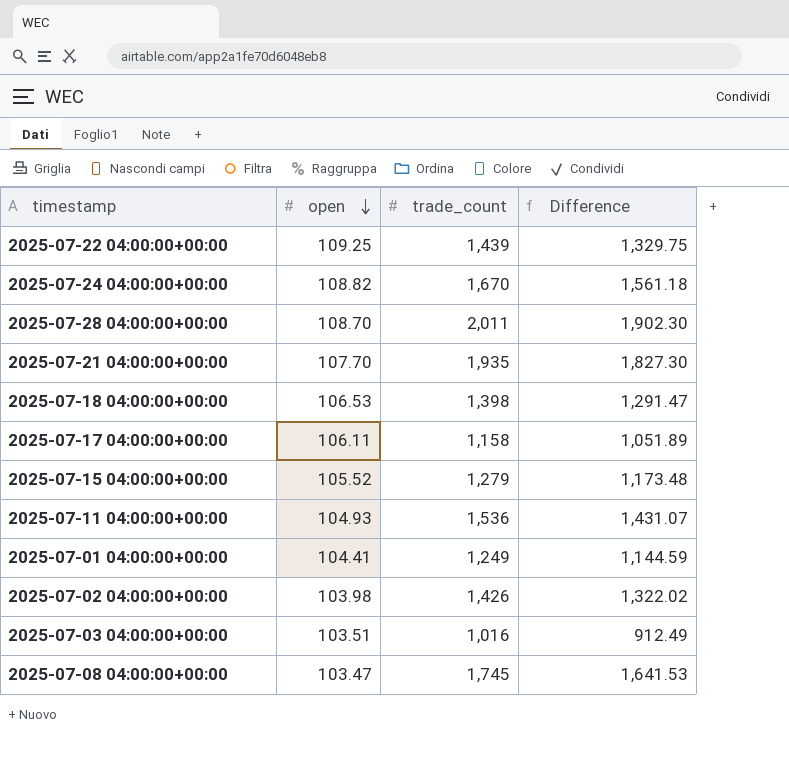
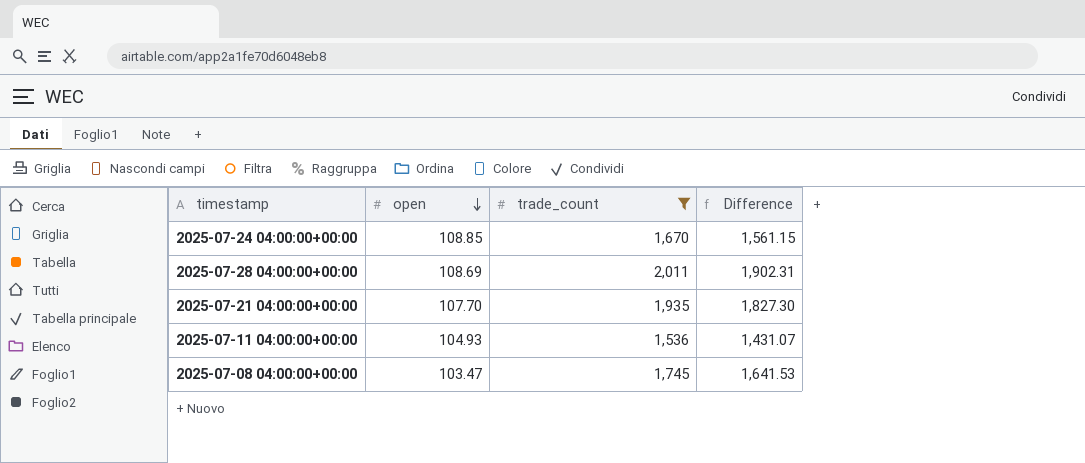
filter: none -> trade_count >= 1,536
2025-07-24 04:00:00+00:00 | open: 108.82 -> 108.85
2025-07-24 04:00:00+00:00 | Difference: 1,561.18 -> 1,561.15
2025-07-28 04:00:00+00:00 | open: 108.70 -> 108.69
2025-07-28 04:00:00+00:00 | Difference: 1,902.30 -> 1,902.31

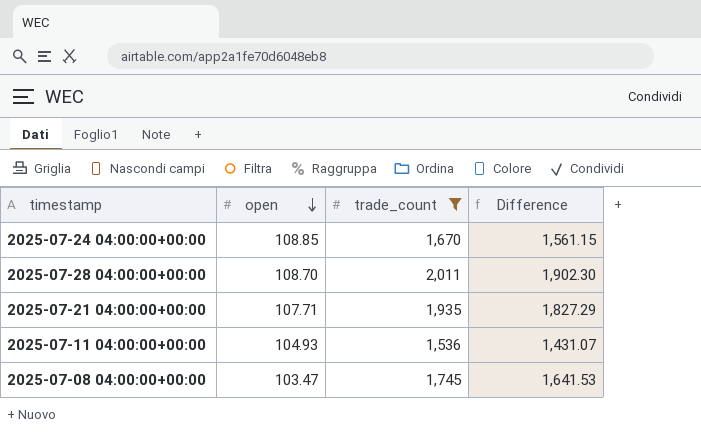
2025-07-28 04:00:00+00:00 | open: 108.69 -> 108.70
2025-07-28 04:00:00+00:00 | Difference: 1,902.31 -> 1,902.30
2025-07-21 04:00:00+00:00 | open: 107.70 -> 107.71
2025-07-21 04:00:00+00:00 | Difference: 1,827.30 -> 1,827.29

